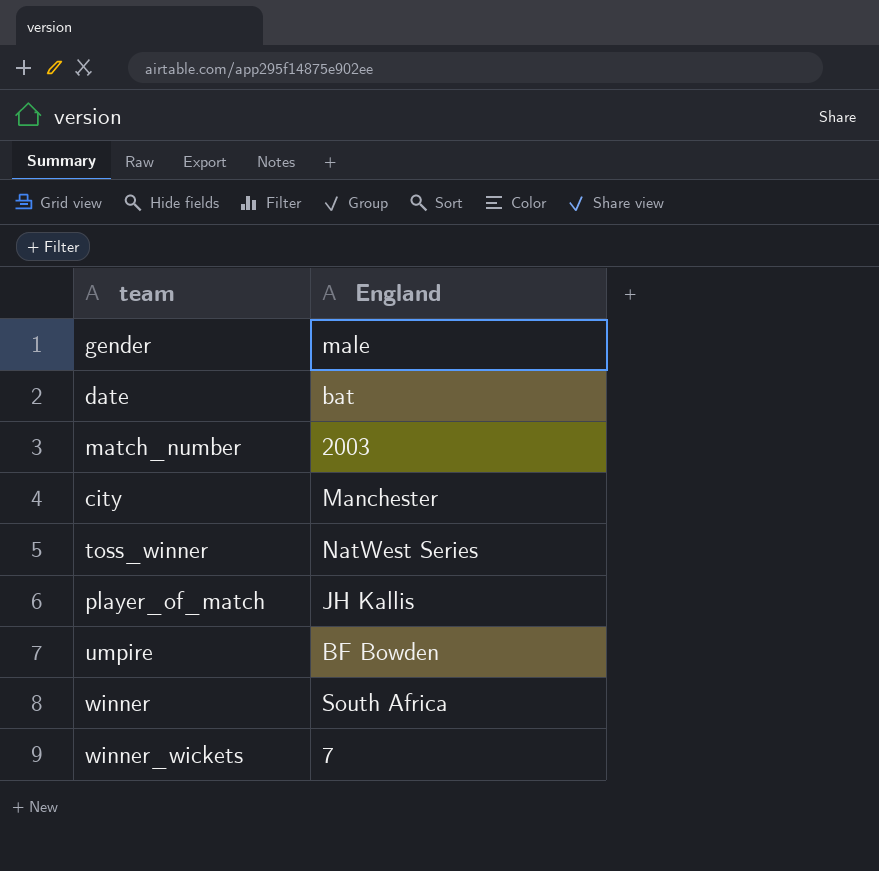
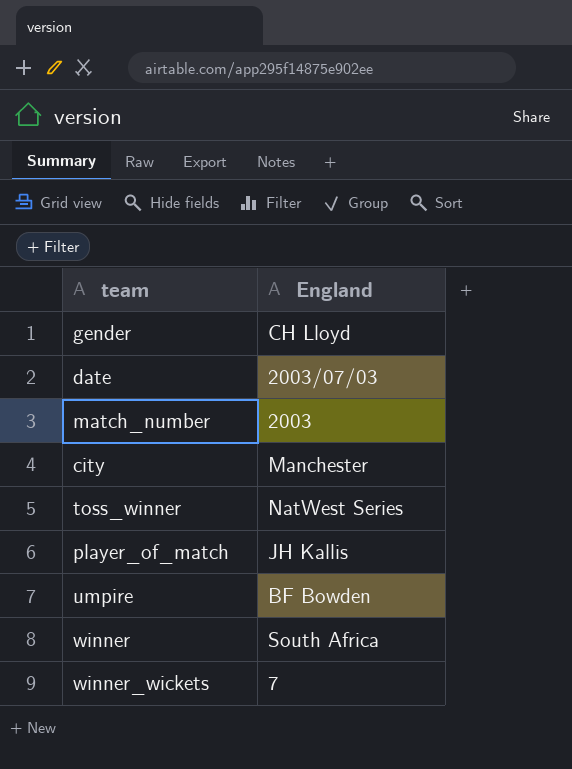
gender | England: male -> CH Lloyd
date | England: bat -> 2003/07/03

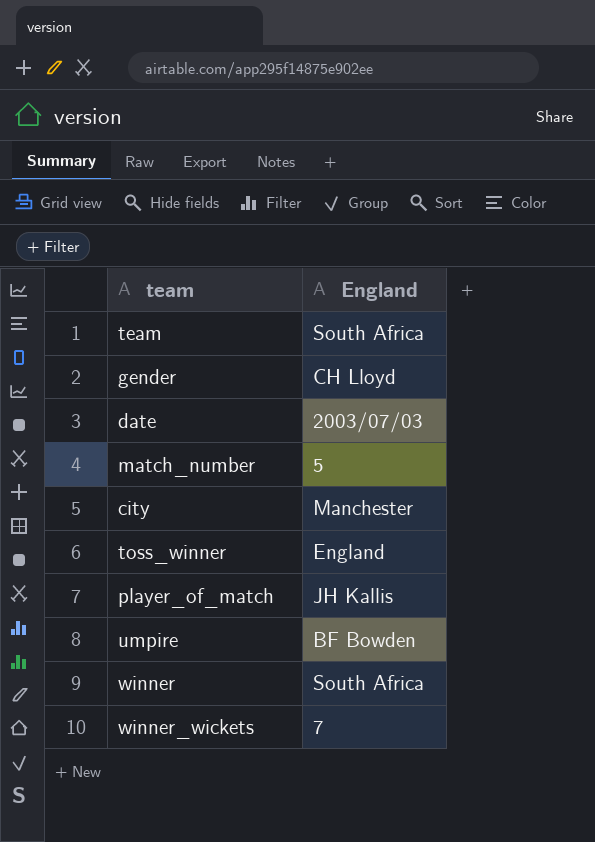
row team: none -> South Africa
match_number | England: 2003 -> 5
toss_winner | England: NatWest Series -> England

